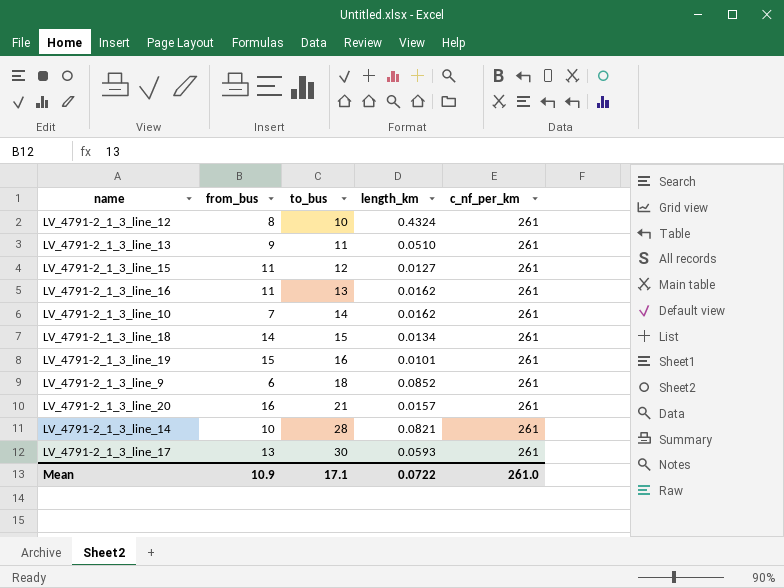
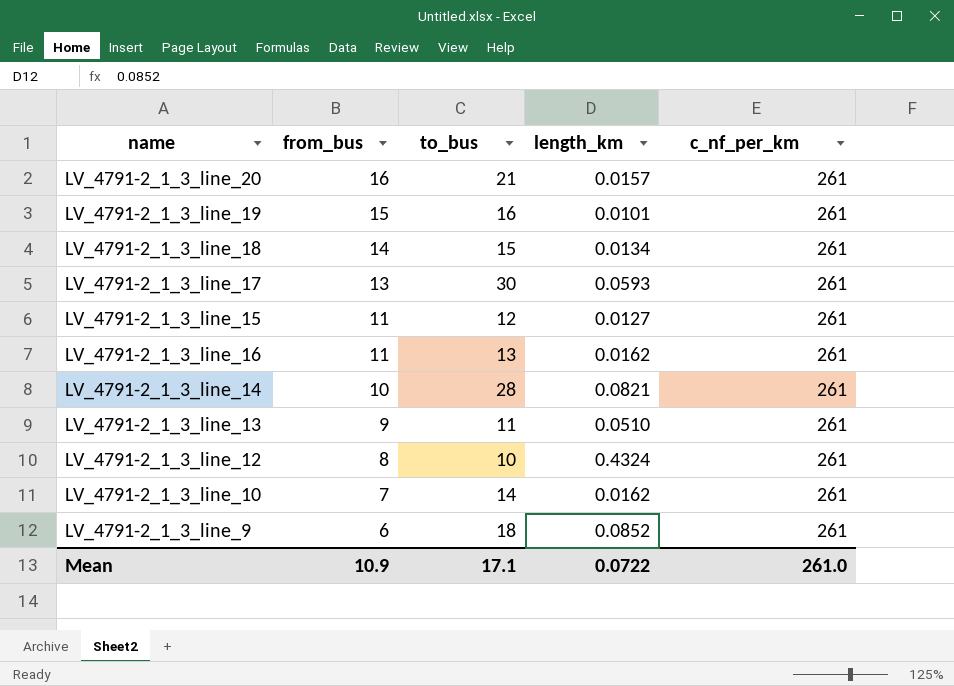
row order: to_bus ascending -> from_bus descending

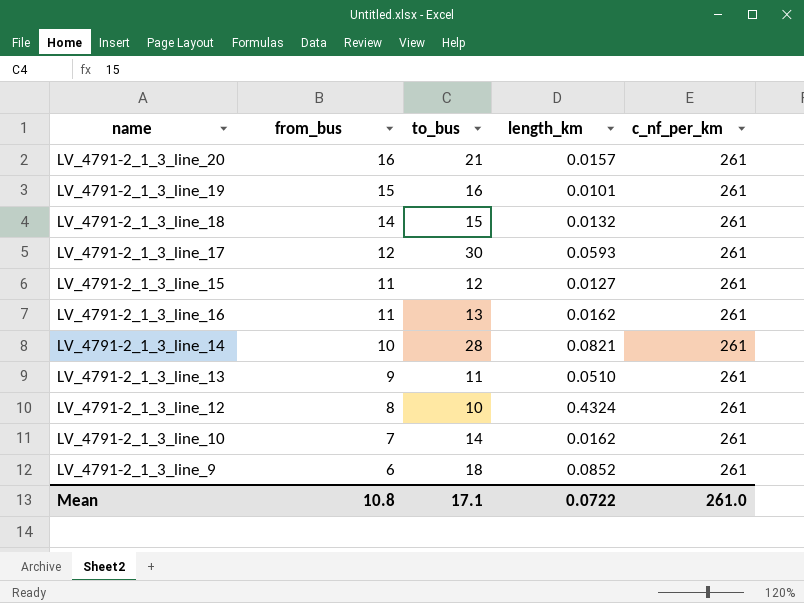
LV_4791-2_1_3_line_18 | length_km: 0.0134 -> 0.0132
LV_4791-2_1_3_line_17 | from_bus: 13 -> 12
Mean | from_bus: 10.9 -> 10.8

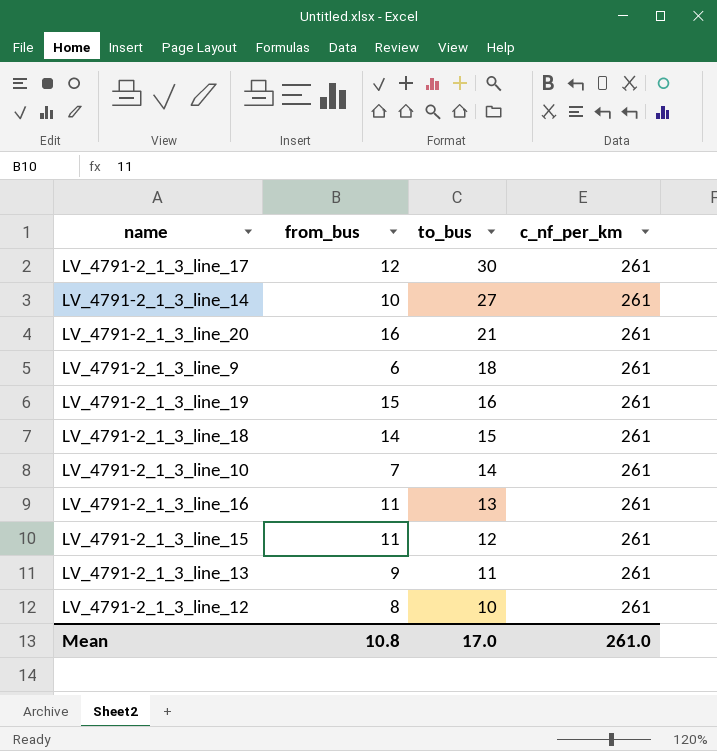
row order: from_bus descending -> to_bus descending
column length_km | position: 4 -> none
LV_4791-2_1_3_line_14 | to_bus: 28 -> 27
Mean | to_bus: 17.1 -> 17.0

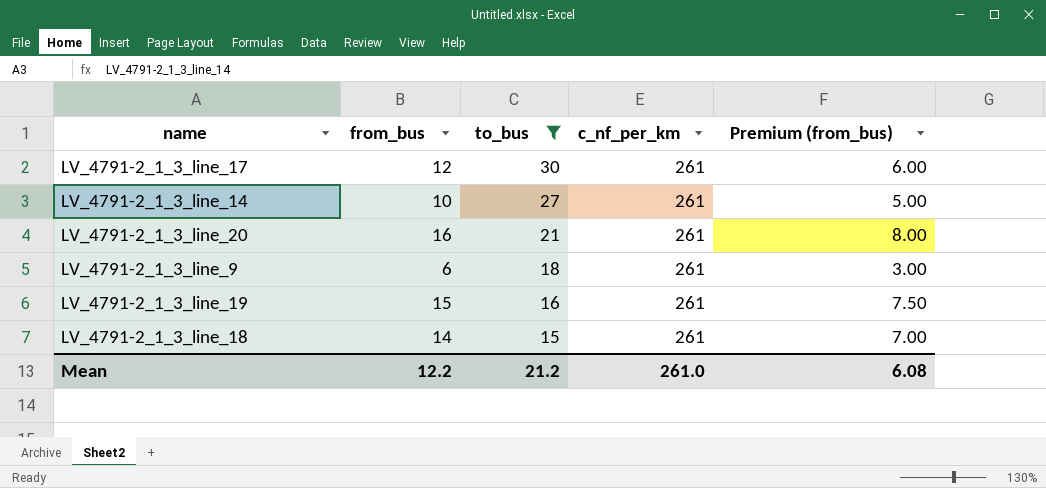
filter: none -> to_bus >= 15
column Premium (from_bus) | formula: none -> [from_bus] * 0.5
Mean | from_bus: 10.8 -> 12.2
Mean | to_bus: 17.0 -> 21.2

